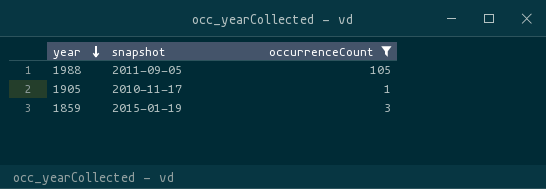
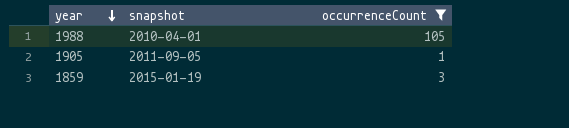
1988 | snapshot: 2011-09-05 -> 2010-04-01
1905 | snapshot: 2010-11-17 -> 2011-09-05

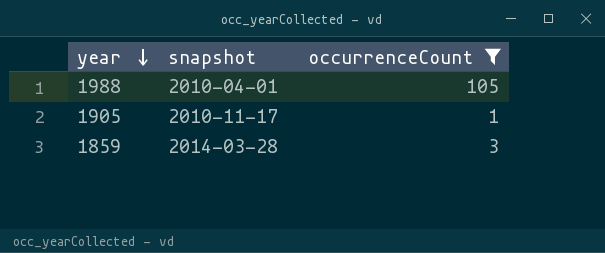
1905 | snapshot: 2011-09-05 -> 2010-11-17
1859 | snapshot: 2015-01-19 -> 2014-03-28

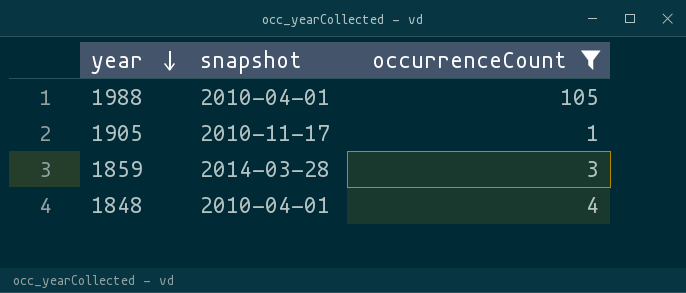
row 1848: none -> 2010-04-01 | 4

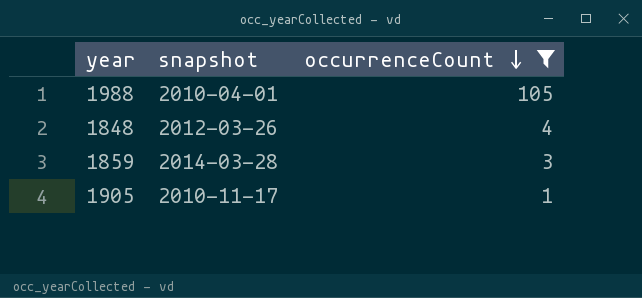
row order: year descending -> occurrenceCount descending
1848 | snapshot: 2010-04-01 -> 2012-03-26

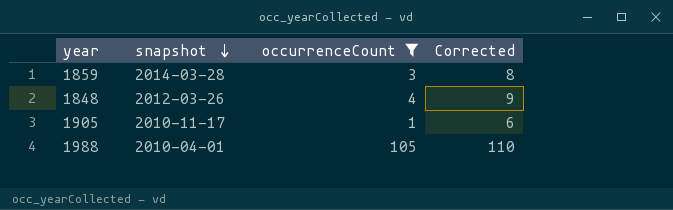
row order: occurrenceCount descending -> snapshot descending
column Corrected | formula: none -> [occurrenceCount] + 5

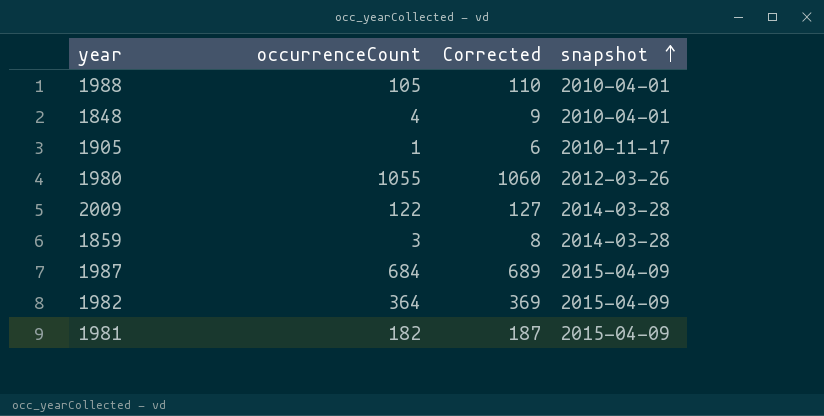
filter: occurrenceCount <= 105 -> none
row order: snapshot descending -> snapshot ascending
column snapshot | position: 2 -> 4
1848 | snapshot: 2012-03-26 -> 2010-04-01

